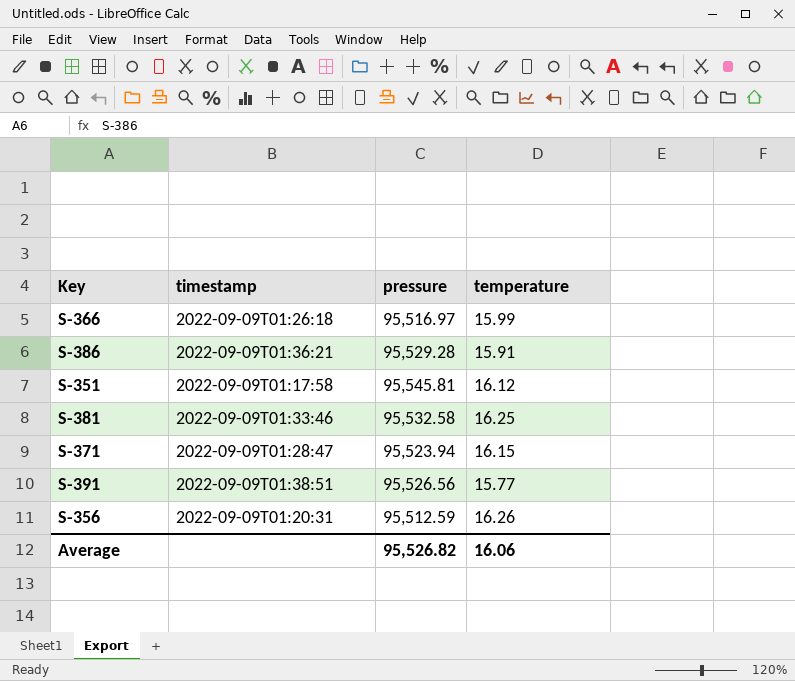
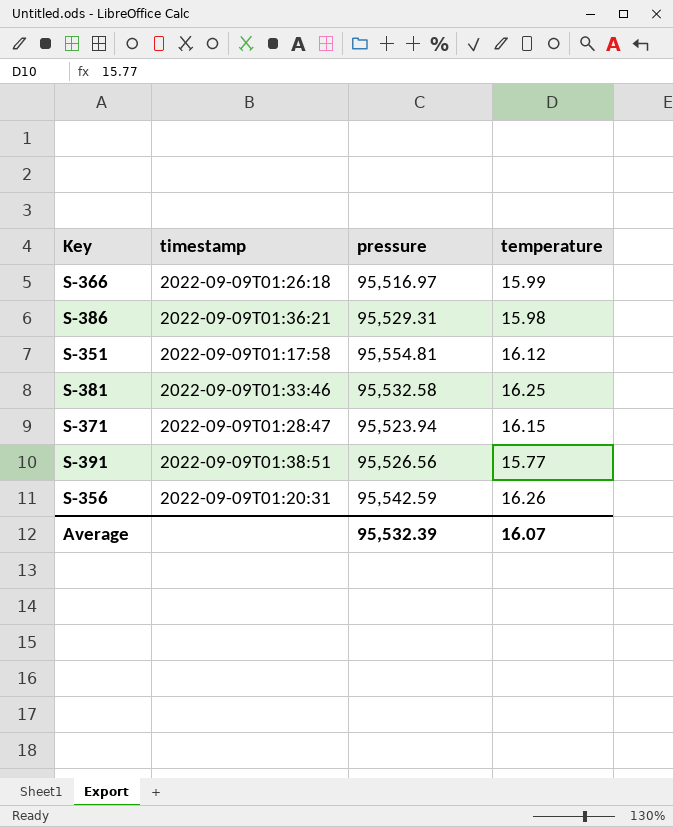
S-386 | pressure: 95,529.28 -> 95,529.31
S-386 | temperature: 15.91 -> 15.98
S-351 | pressure: 95,545.81 -> 95,554.81
S-356 | pressure: 95,512.59 -> 95,542.59
Average | pressure: 95,526.82 -> 95,532.39
Average | temperature: 16.06 -> 16.07

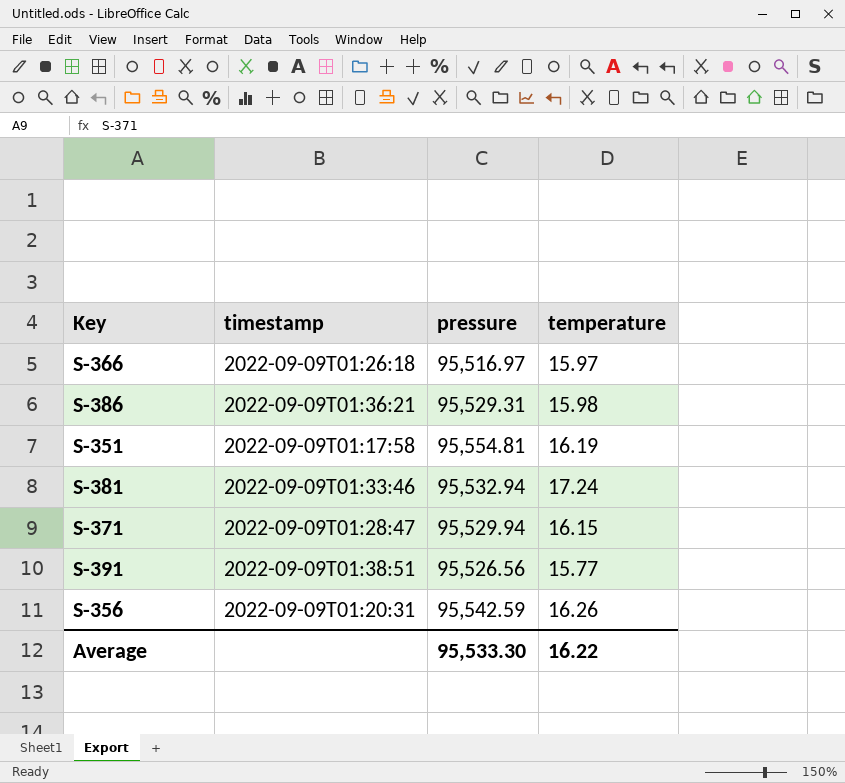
S-366 | temperature: 15.99 -> 15.97
S-351 | temperature: 16.12 -> 16.19
S-381 | pressure: 95,532.58 -> 95,532.94
S-381 | temperature: 16.25 -> 17.24
S-371 | pressure: 95,523.94 -> 95,529.94
Average | pressure: 95,532.39 -> 95,533.30
Average | temperature: 16.07 -> 16.22

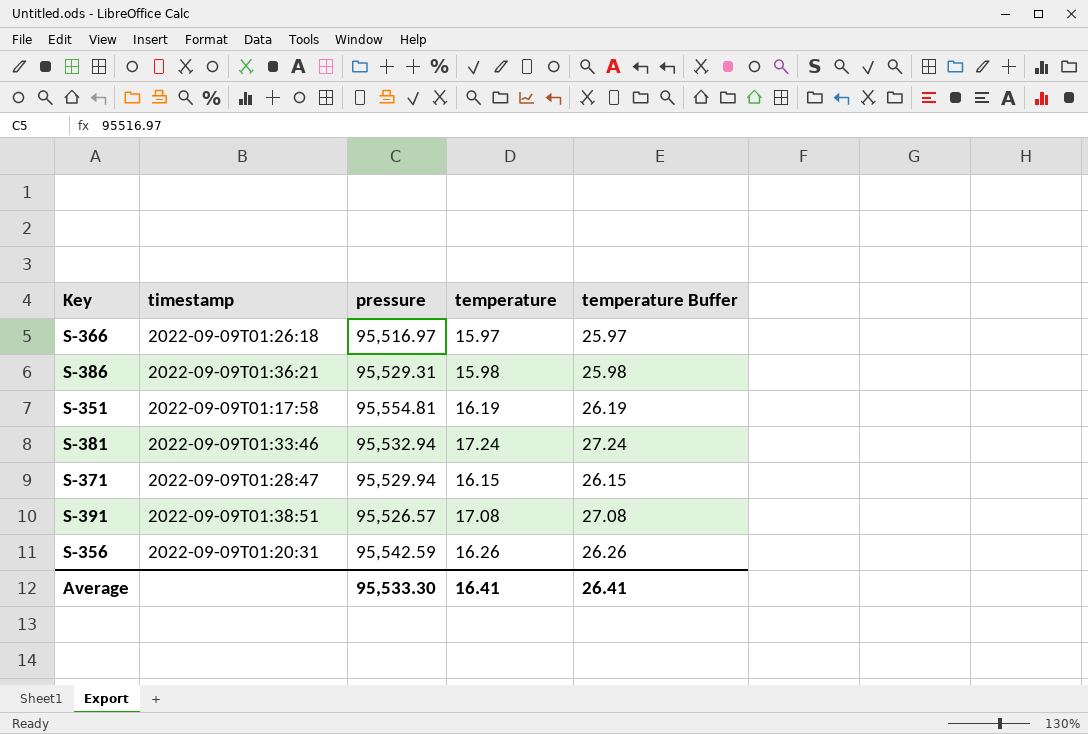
column temperature Buffer | formula: none -> [temperature] + 10
S-391 | pressure: 95,526.56 -> 95,526.57
S-391 | temperature: 15.77 -> 17.08
Average | temperature: 16.22 -> 16.41

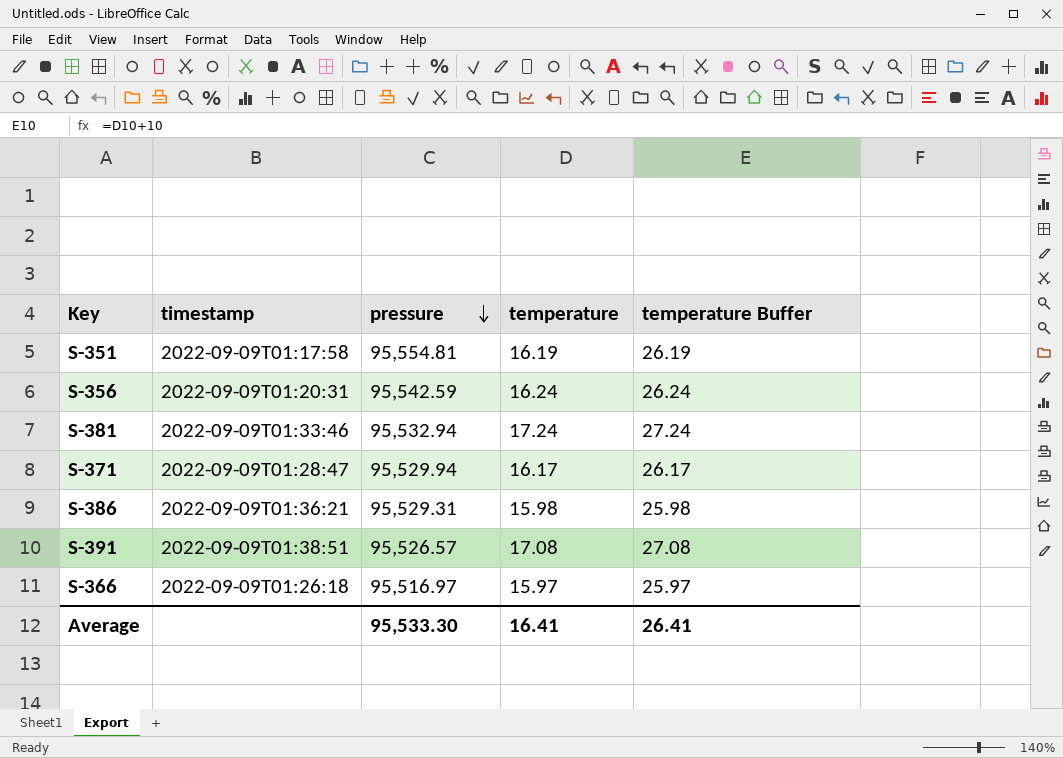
row order: none -> pressure descending
S-356 | temperature: 16.26 -> 16.24
S-356 | temperature Buffer: 26.26 -> 26.24
S-371 | temperature: 16.15 -> 16.17
S-371 | temperature Buffer: 26.15 -> 26.17

